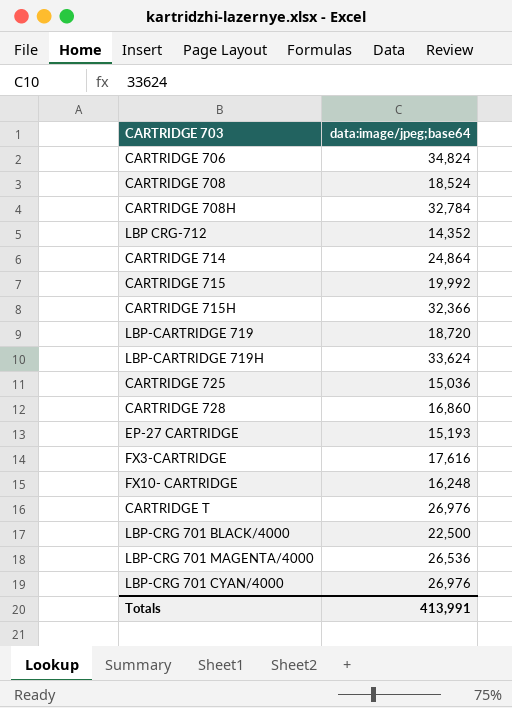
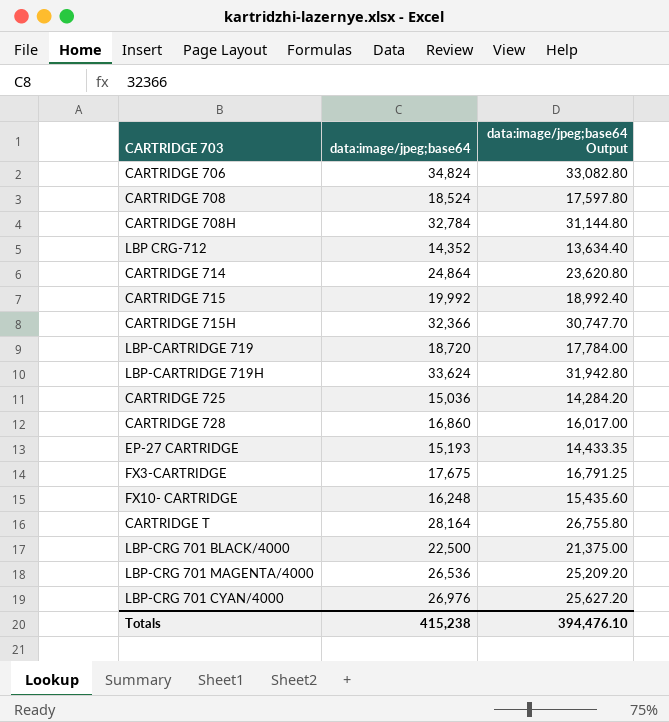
column data:image/jpeg;base64 Output | formula: none -> [data:image/jpeg;base64] * 0.95
FX3-CARTRIDGE | data:image/jpeg;base64: 17,616 -> 17,675
CARTRIDGE T | data:image/jpeg;base64: 26,976 -> 28,164
Totals | data:image/jpeg;base64: 413,991 -> 415,238

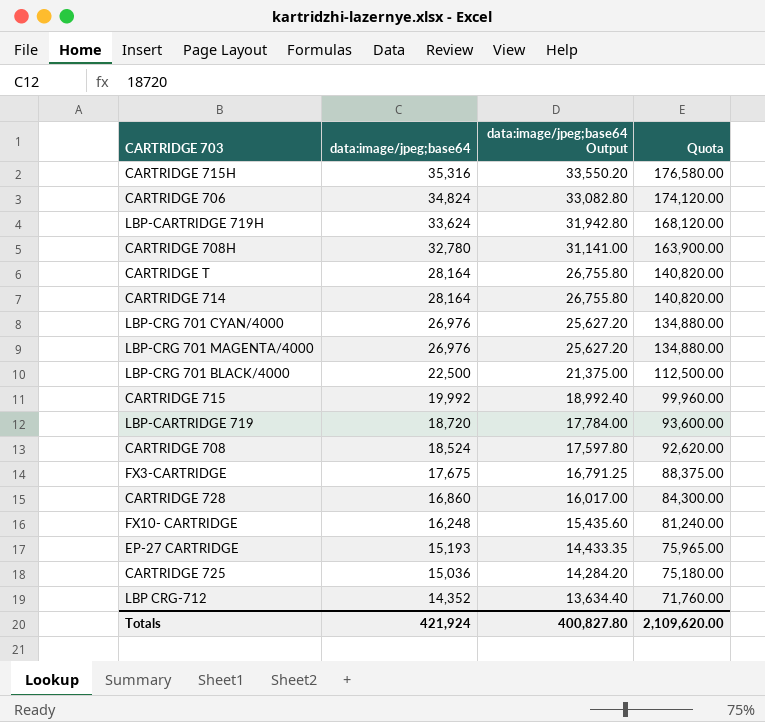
row order: none -> data:image/jpeg;base64 descending
column Quota | formula: none -> [data:image/jpeg;base64] * 5
CARTRIDGE 715H | data:image/jpeg;base64: 32,366 -> 35,316
CARTRIDGE 715H | data:image/jpeg;base64 Output: 30,747.70 -> 33,550.20
CARTRIDGE 708H | data:image/jpeg;base64: 32,784 -> 32,780
CARTRIDGE 708H | data:image/jpeg;base64 Output: 31,144.80 -> 31,141.00
CARTRIDGE 714 | data:image/jpeg;base64: 24,864 -> 28,164
CARTRIDGE 714 | data:image/jpeg;base64 Output: 23,620.80 -> 26,755.80
LBP-CRG 701 MAGENTA/4000 | data:image/jpeg;base64: 26,536 -> 26,976
LBP-CRG 701 MAGENTA/4000 | data:image/jpeg;base64 Output: 25,209.20 -> 25,627.20
Totals | data:image/jpeg;base64: 415,238 -> 421,924
Totals | data:image/jpeg;base64 Output: 394,476.10 -> 400,827.80

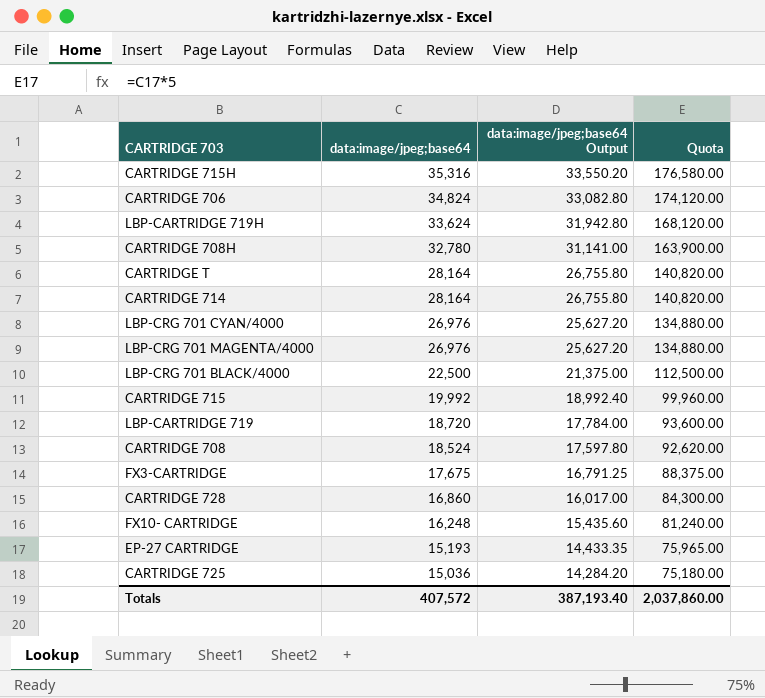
row LBP CRG-712: 14,352 | 13,634.40 | 71,760.00 -> none
Totals | data:image/jpeg;base64: 421,924 -> 407,572
Totals | data:image/jpeg;base64 Output: 400,827.80 -> 387,193.40
Totals | Quota: 2,109,620.00 -> 2,037,860.00

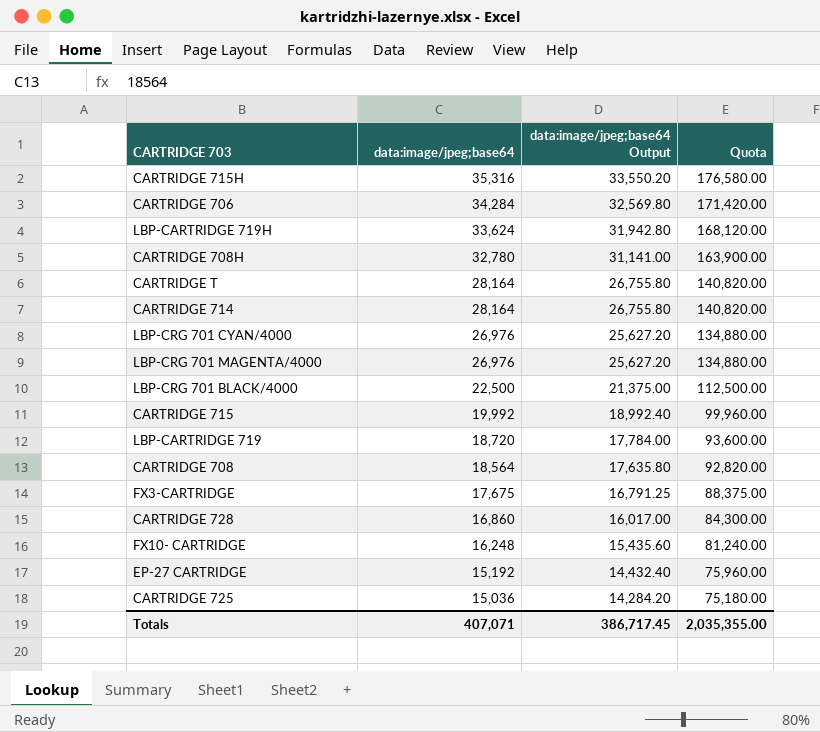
CARTRIDGE 706 | data:image/jpeg;base64: 34,824 -> 34,284
CARTRIDGE 706 | data:image/jpeg;base64 Output: 33,082.80 -> 32,569.80
CARTRIDGE 706 | Quota: 174,120.00 -> 171,420.00
CARTRIDGE 708 | data:image/jpeg;base64: 18,524 -> 18,564
CARTRIDGE 708 | data:image/jpeg;base64 Output: 17,597.80 -> 17,635.80
CARTRIDGE 708 | Quota: 92,620.00 -> 92,820.00
EP-27 CARTRIDGE | data:image/jpeg;base64: 15,193 -> 15,192
EP-27 CARTRIDGE | data:image/jpeg;base64 Output: 14,433.35 -> 14,432.40
EP-27 CARTRIDGE | Quota: 75,965.00 -> 75,960.00
Totals | data:image/jpeg;base64: 407,572 -> 407,071
Totals | data:image/jpeg;base64 Output: 387,193.40 -> 386,717.45
Totals | Quota: 2,037,860.00 -> 2,035,355.00

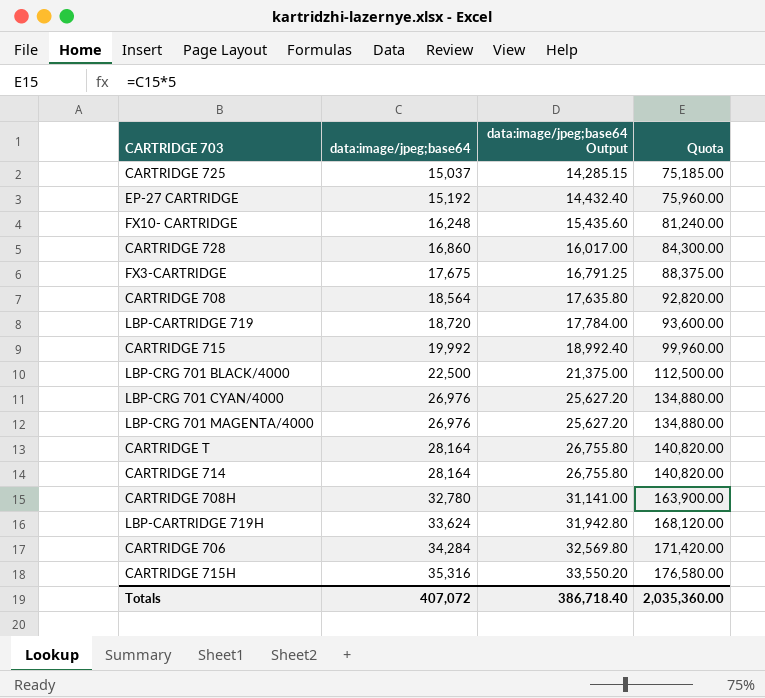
row order: data:image/jpeg;base64 descending -> data:image/jpeg;base64 ascending
CARTRIDGE 725 | data:image/jpeg;base64: 15,036 -> 15,037
CARTRIDGE 725 | data:image/jpeg;base64 Output: 14,284.20 -> 14,285.15
CARTRIDGE 725 | Quota: 75,180.00 -> 75,185.00
Totals | data:image/jpeg;base64: 407,071 -> 407,072
Totals | data:image/jpeg;base64 Output: 386,717.45 -> 386,718.40
Totals | Quota: 2,035,355.00 -> 2,035,360.00

